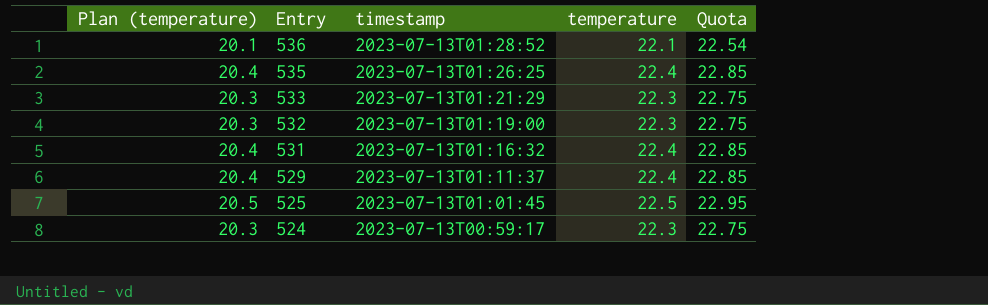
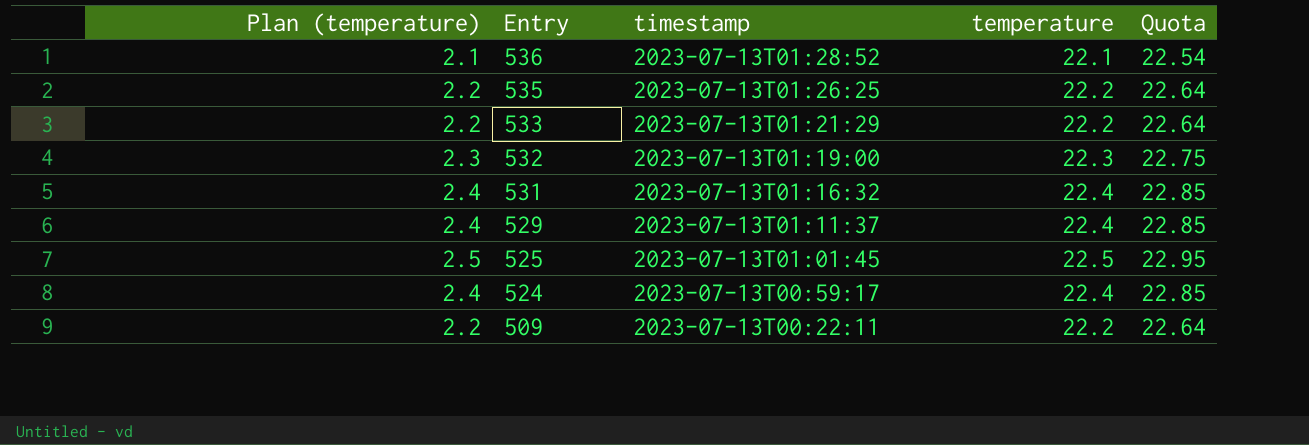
column Plan (temperature) | formula: [temperature] - 2 -> [temperature] - 20
535 | temperature: 22.4 -> 22.2
535 | Quota: 22.85 -> 22.64
533 | temperature: 22.3 -> 22.2
533 | Quota: 22.75 -> 22.64
524 | temperature: 22.3 -> 22.4
524 | Quota: 22.75 -> 22.85
row 509: none -> 2.2 | 2023-07-13T00:22:11 | 22.2 | 22.64

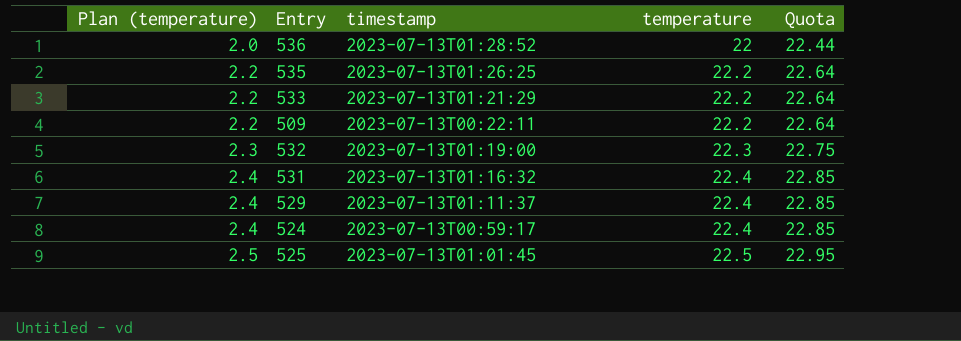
row order: Entry descending -> Plan (temperature) ascending
536 | Plan (temperature): 2.1 -> 2.0
536 | temperature: 22.1 -> 22
536 | Quota: 22.54 -> 22.44

